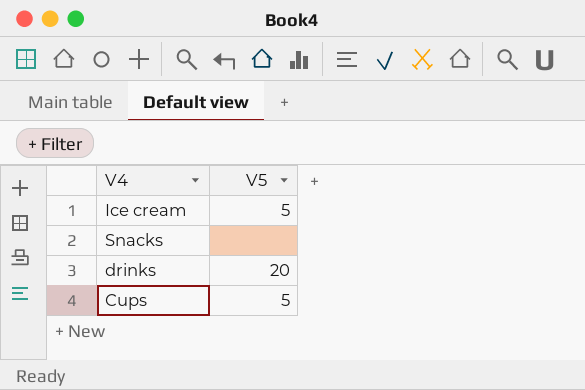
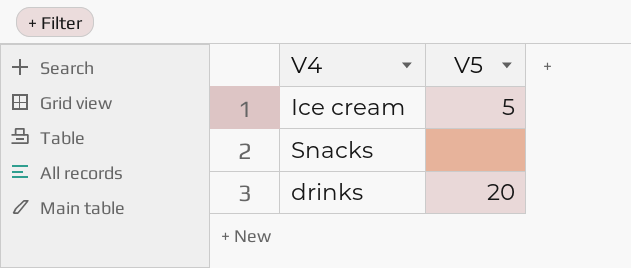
row Cups: 5 -> none

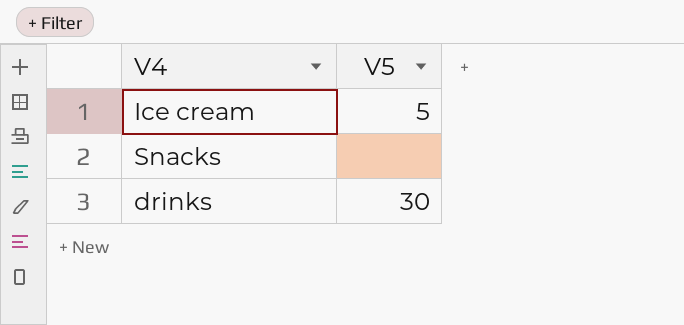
drinks | V5: 20 -> 30

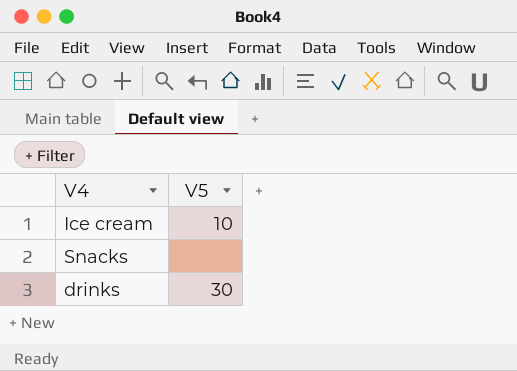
Ice cream | V5: 5 -> 10

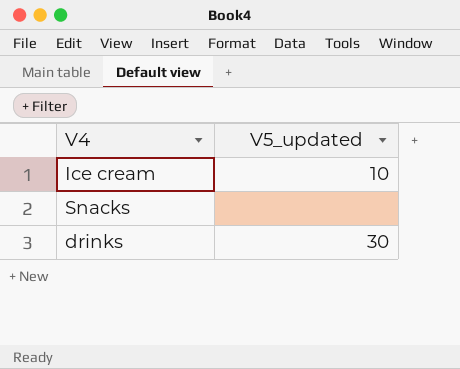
column name: V5 -> V5_updated

